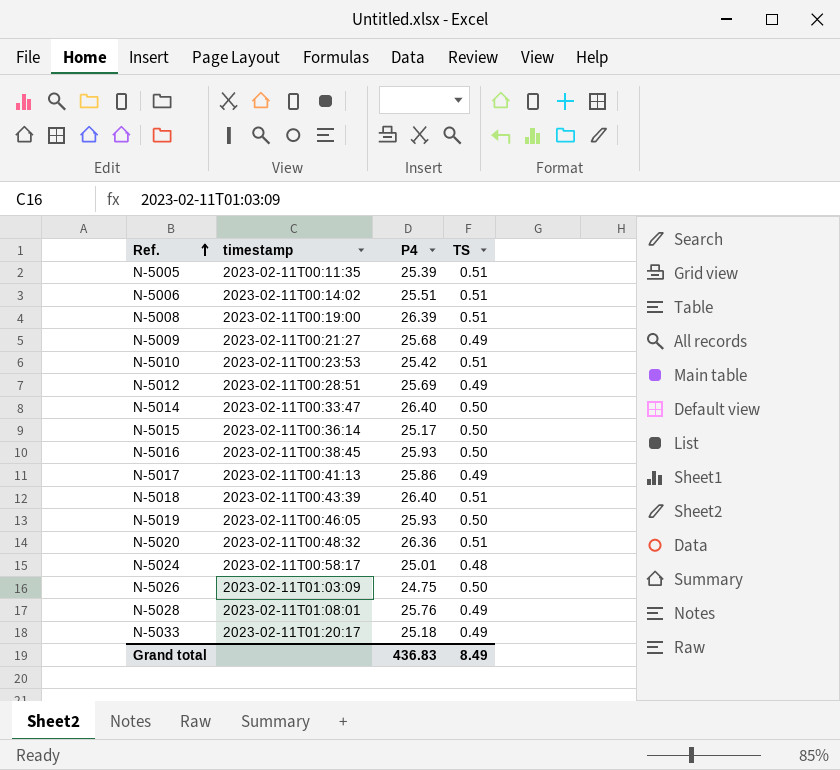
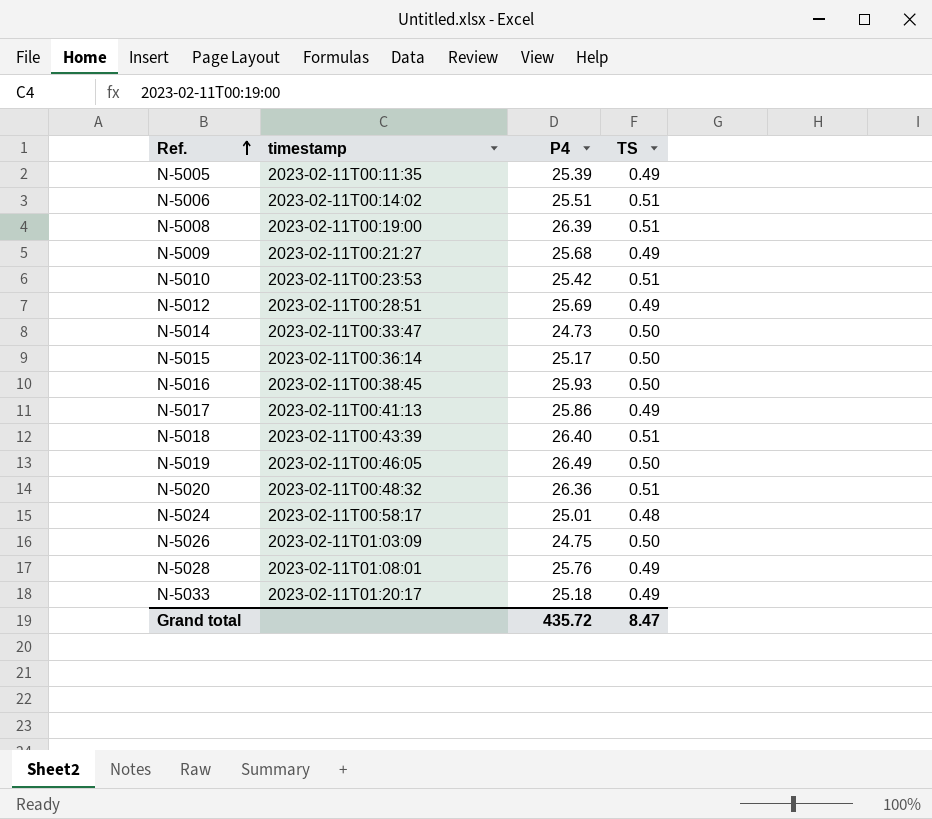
N-5005 | TS: 0.51 -> 0.49
N-5014 | P4: 26.40 -> 24.73
N-5019 | P4: 25.93 -> 26.49
Grand total | P4: 436.83 -> 435.72
Grand total | TS: 8.49 -> 8.47

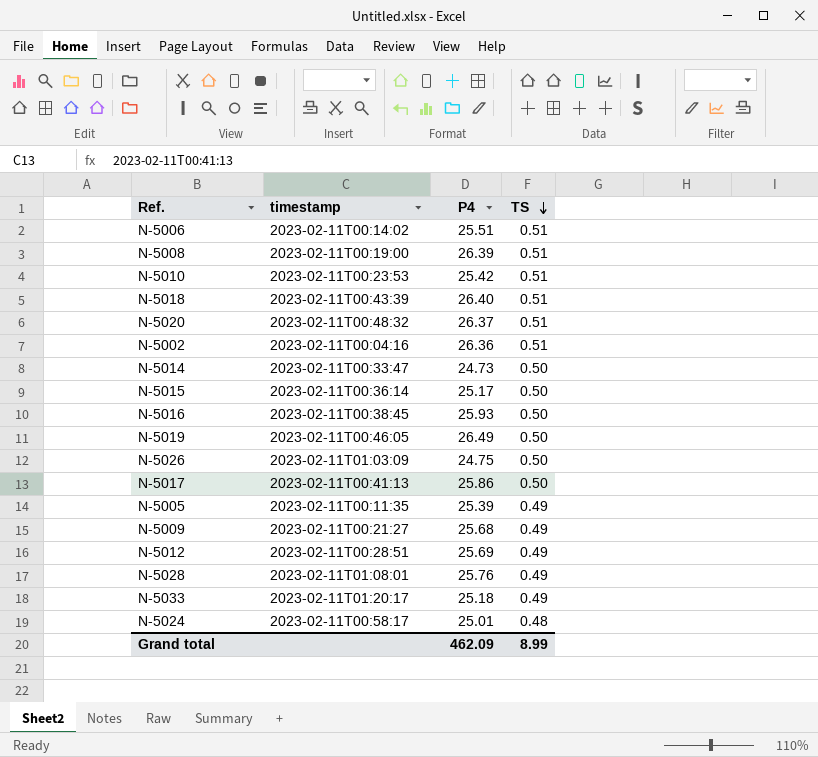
row order: Ref. ascending -> TS descending
N-5020 | P4: 26.36 -> 26.37
row N-5002: none -> 2023-02-11T00:04:16 | 26.36 | 0.51
N-5017 | TS: 0.49 -> 0.50
Grand total | P4: 435.72 -> 462.09
Grand total | TS: 8.47 -> 8.99

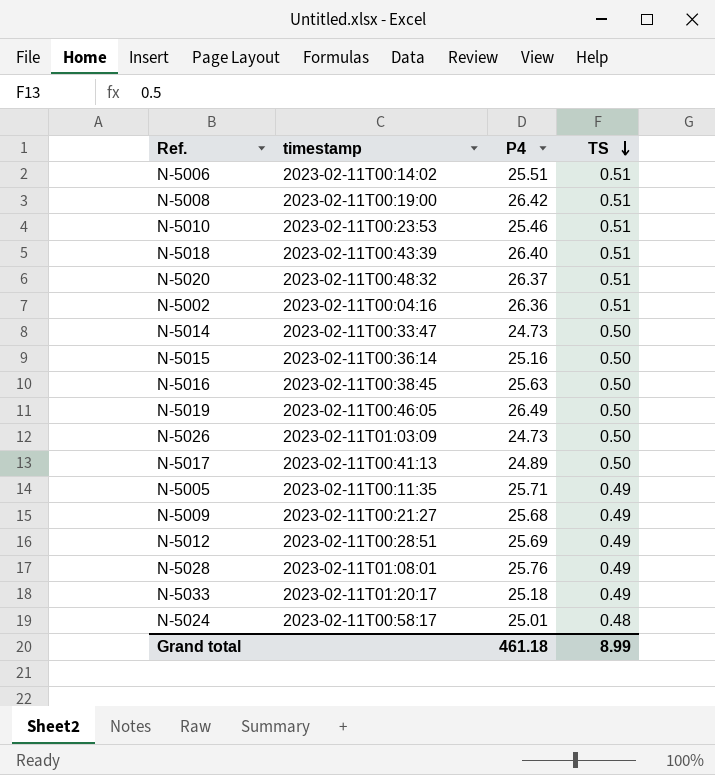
N-5008 | P4: 26.39 -> 26.42
N-5010 | P4: 25.42 -> 25.46
N-5015 | P4: 25.17 -> 25.16
N-5016 | P4: 25.93 -> 25.63
N-5026 | P4: 24.75 -> 24.73
N-5017 | P4: 25.86 -> 24.89
N-5005 | P4: 25.39 -> 25.71
Grand total | P4: 462.09 -> 461.18

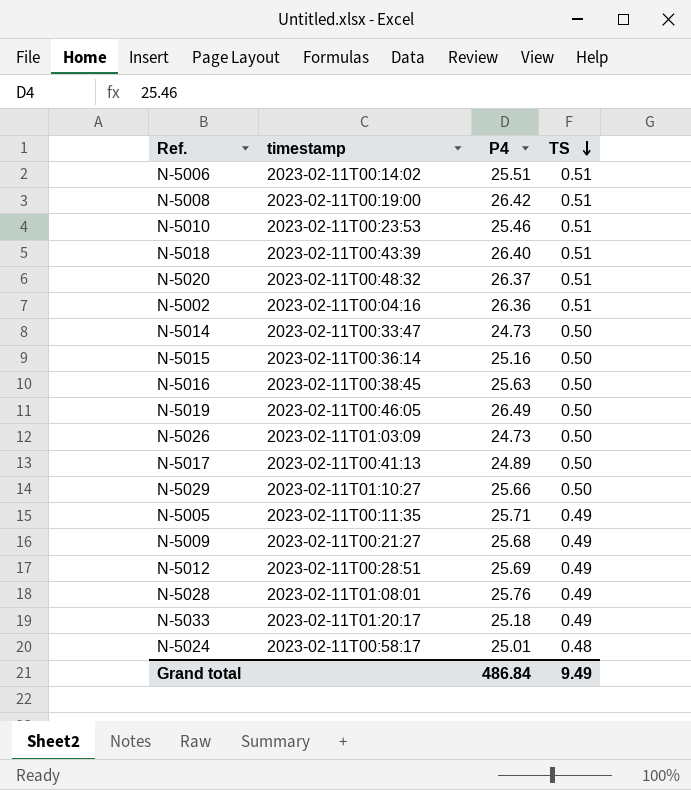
row N-5029: none -> 2023-02-11T01:10:27 | 25.66 | 0.50
Grand total | P4: 461.18 -> 486.84
Grand total | TS: 8.99 -> 9.49

